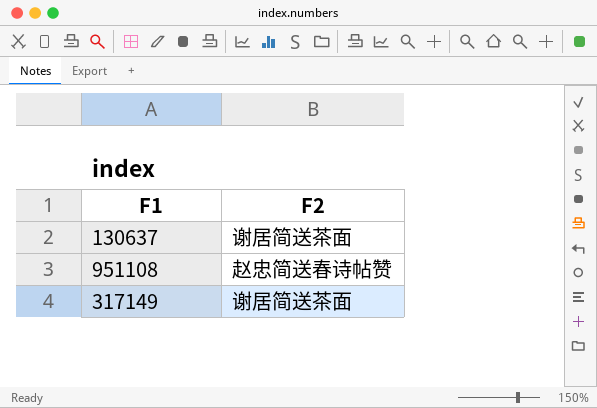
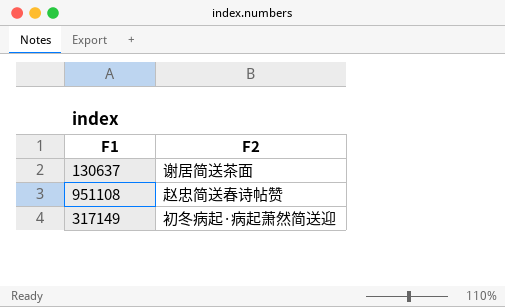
317149 | F2: 谢居简送茶面 -> 初冬病起·病起萧然简送迎

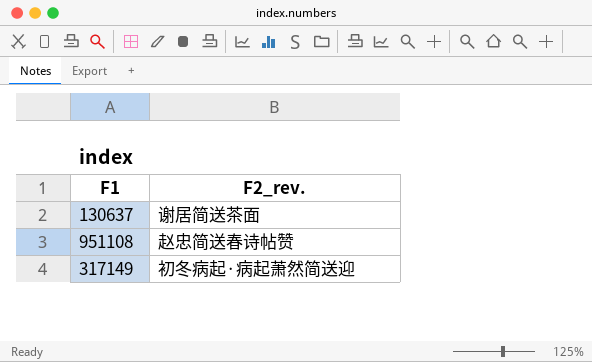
column name: F2 -> F2_rev.

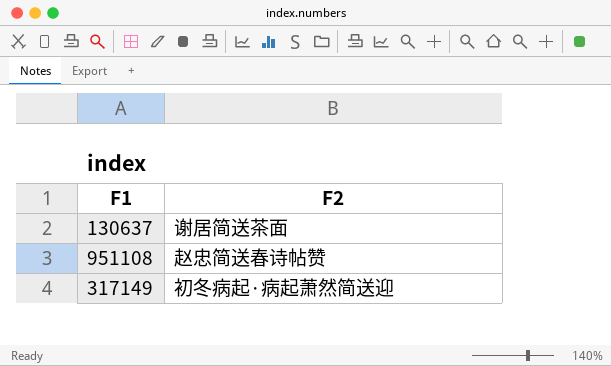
column name: F2_rev. -> F2

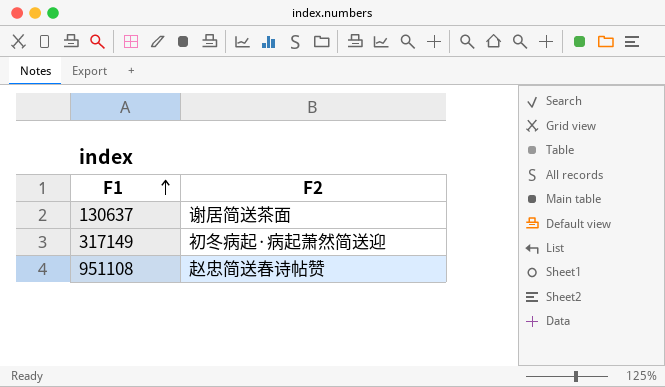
row order: none -> F1 ascending

